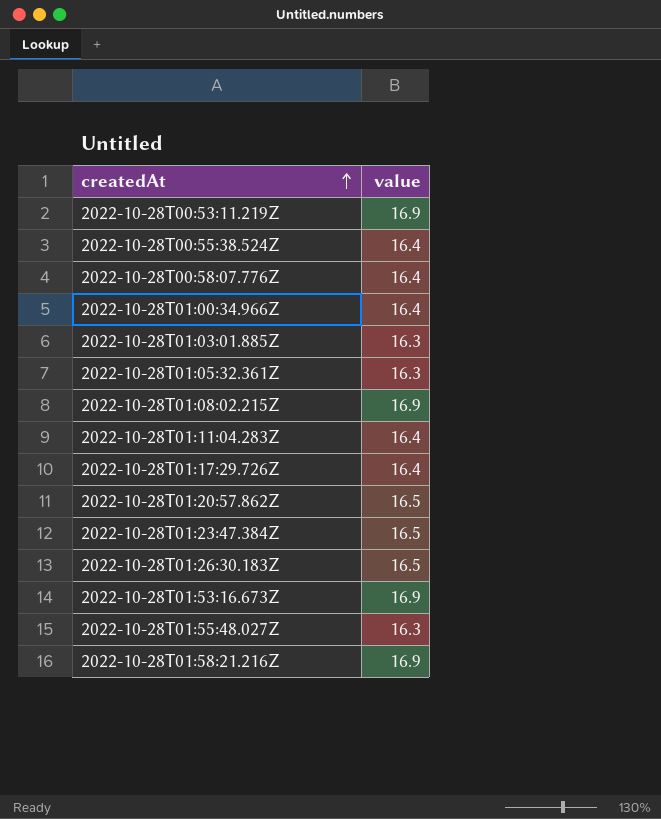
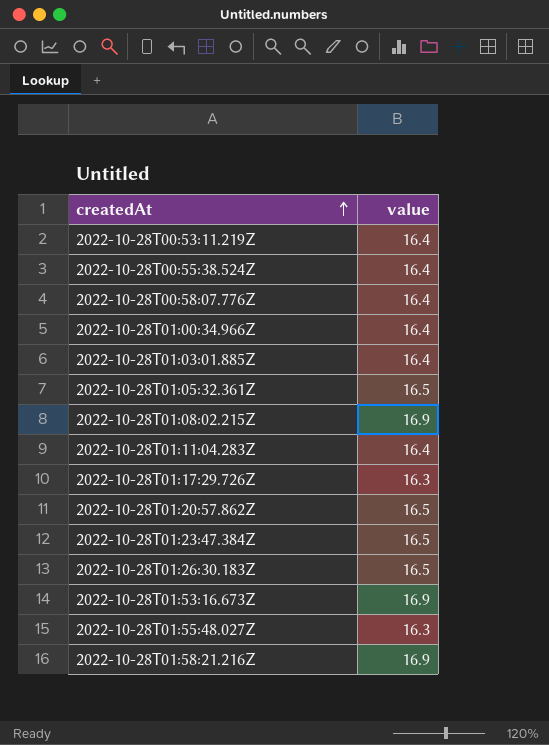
2022-10-28T00:53:11.219Z | value: 16.9 -> 16.4
2022-10-28T01:03:01.885Z | value: 16.3 -> 16.4
2022-10-28T01:05:32.361Z | value: 16.3 -> 16.5
2022-10-28T01:17:29.726Z | value: 16.4 -> 16.3

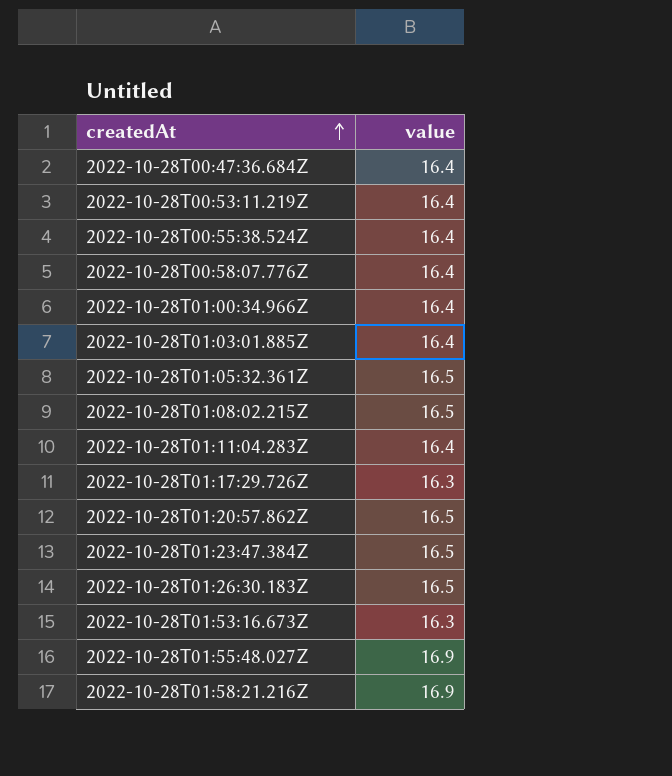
row 2022-10-28T00:47:36.684Z: none -> 16.4
2022-10-28T01:08:02.215Z | value: 16.9 -> 16.5
2022-10-28T01:53:16.673Z | value: 16.9 -> 16.3
2022-10-28T01:55:48.027Z | value: 16.3 -> 16.9

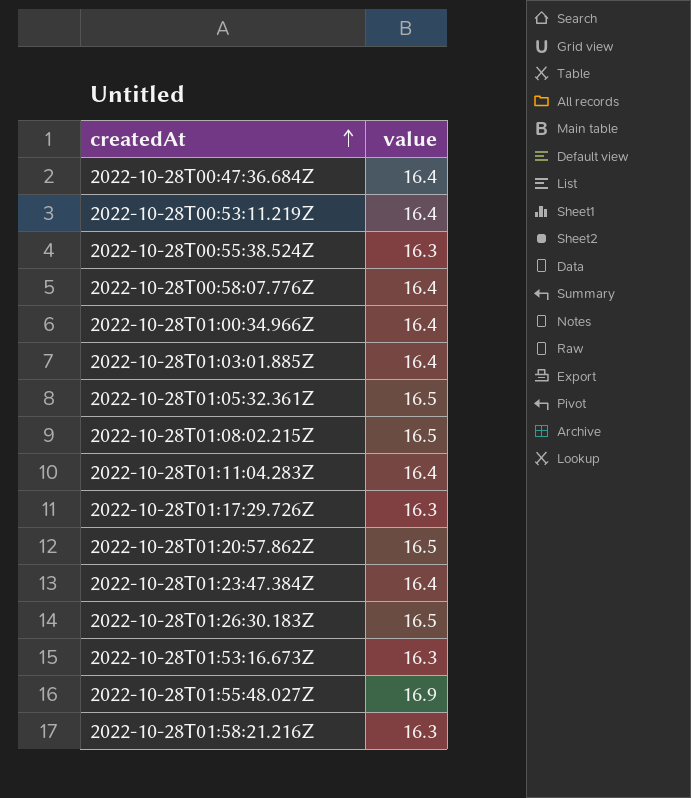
2022-10-28T00:55:38.524Z | value: 16.4 -> 16.3
2022-10-28T01:23:47.384Z | value: 16.5 -> 16.4
2022-10-28T01:58:21.216Z | value: 16.9 -> 16.3

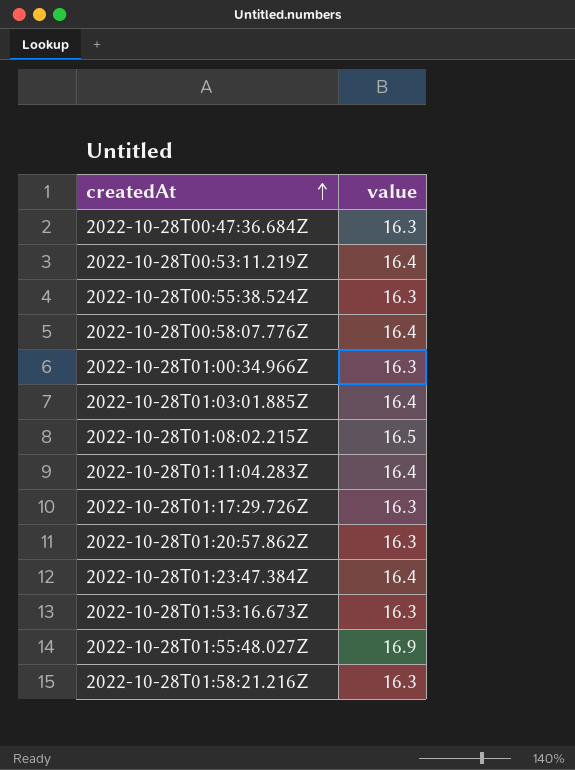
row 2022-10-28T01:05:32.361Z: 16.5 -> none
row 2022-10-28T01:26:30.183Z: 16.5 -> none
2022-10-28T00:47:36.684Z | value: 16.4 -> 16.3
2022-10-28T01:00:34.966Z | value: 16.4 -> 16.3
2022-10-28T01:20:57.862Z | value: 16.5 -> 16.3

